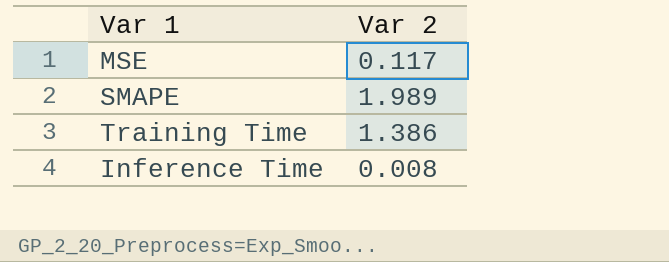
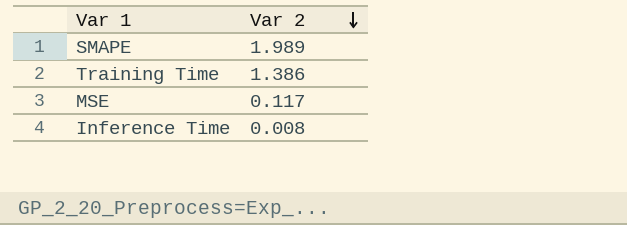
row order: none -> Var 2 descending

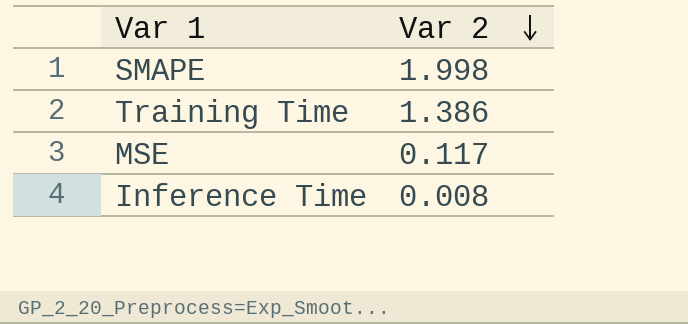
SMAPE | Var 2: 1.989 -> 1.998

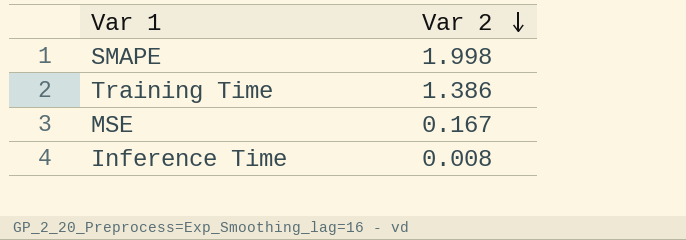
MSE | Var 2: 0.117 -> 0.167

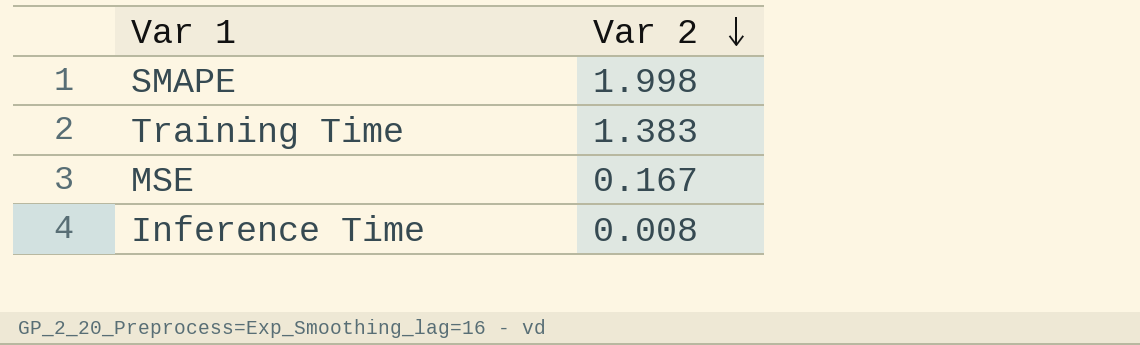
Training Time | Var 2: 1.386 -> 1.383

